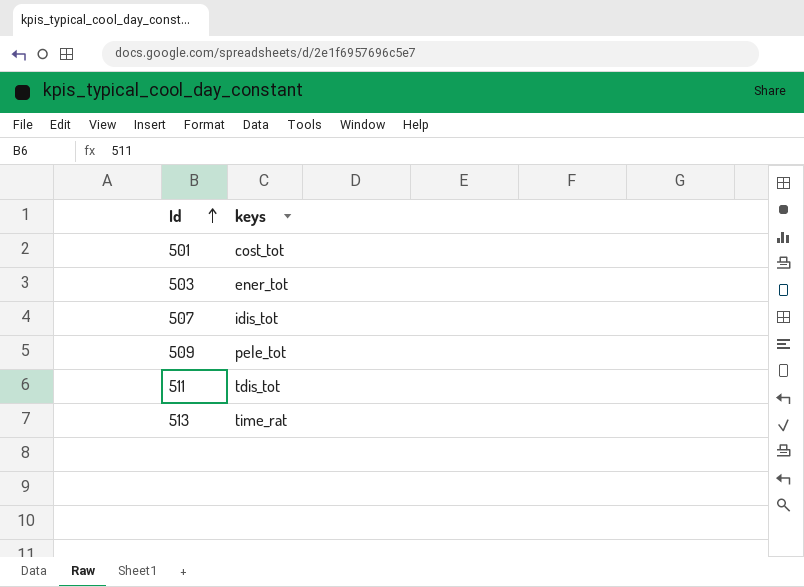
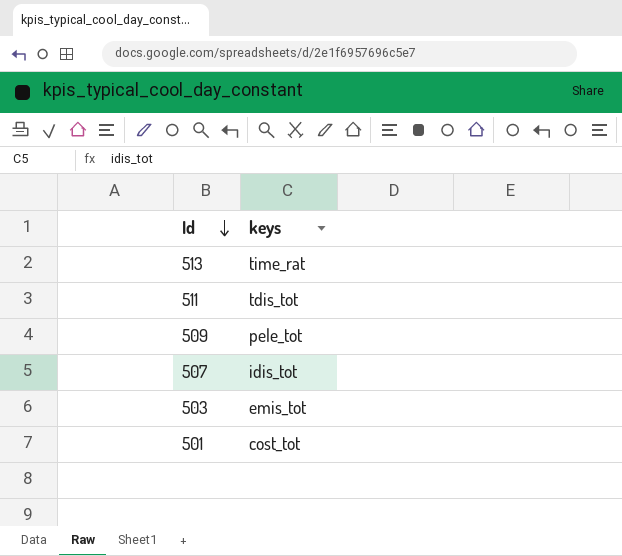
row order: Id ascending -> Id descending
503 | keys: ener_tot -> emis_tot

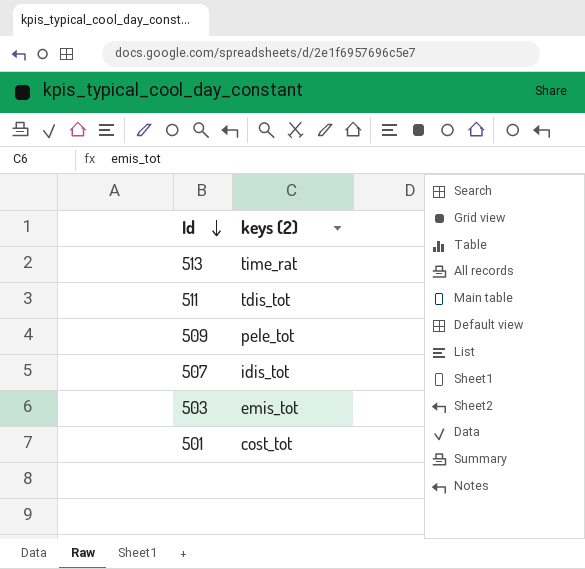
column name: keys -> keys (2)

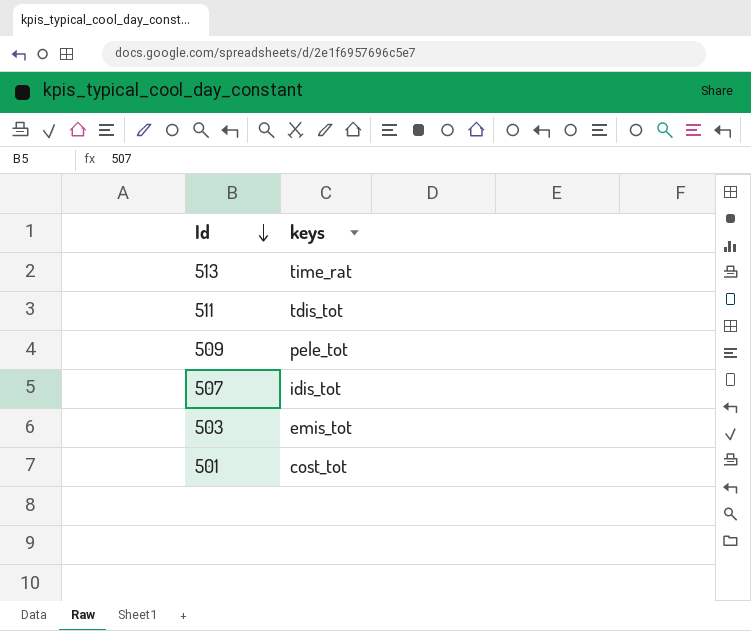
column name: keys (2) -> keys

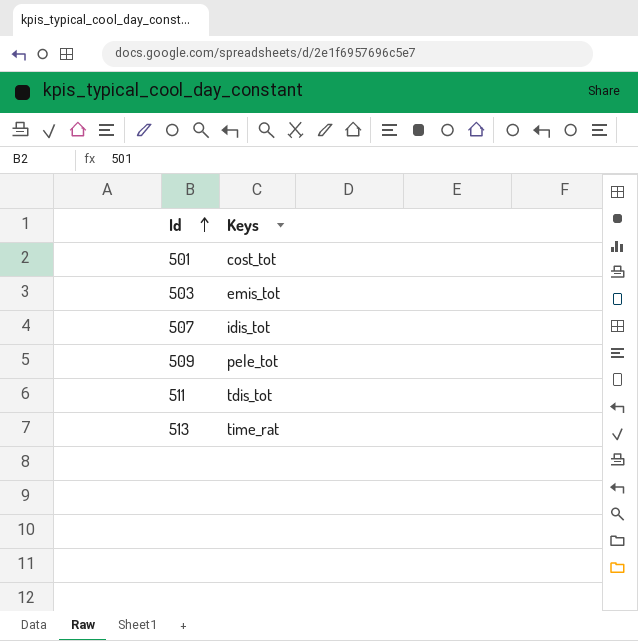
row order: Id descending -> Id ascending
column name: keys -> Keys

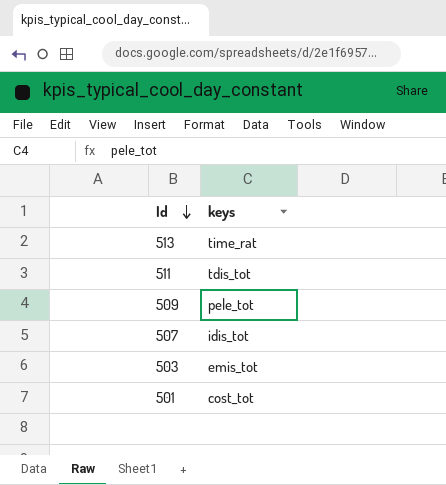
row order: Id ascending -> Id descending
column name: Keys -> keys

